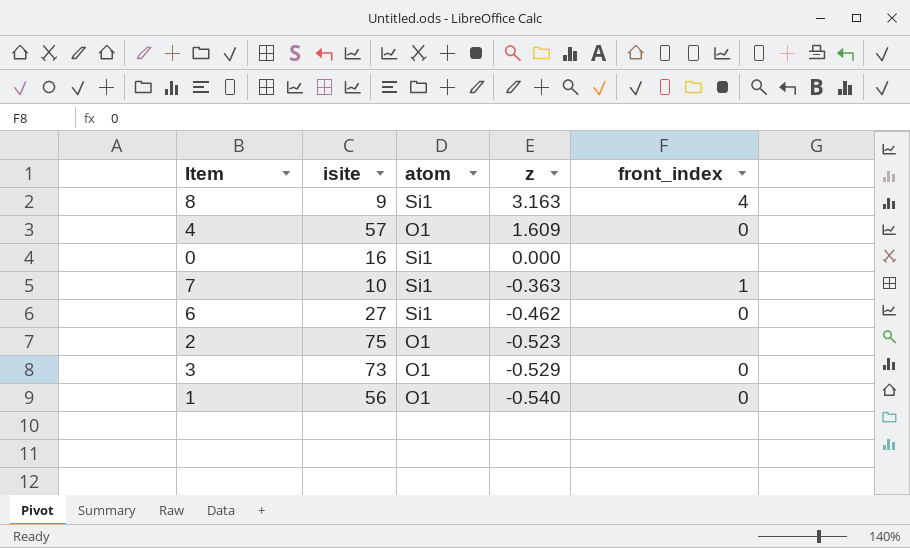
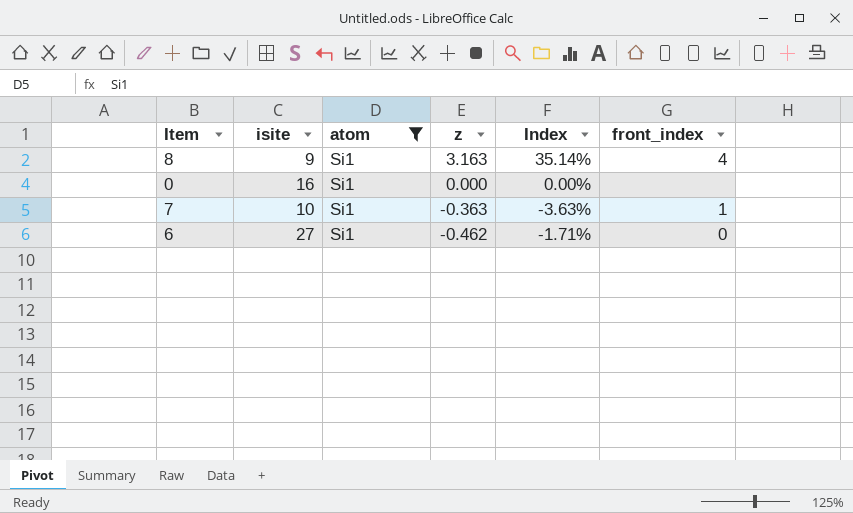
filter: none -> atom = Si1
column Index | formula: none -> [z] / [isite]

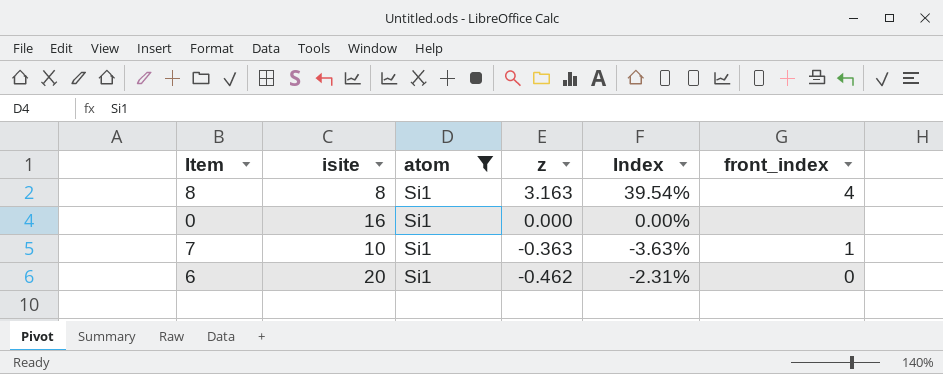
8 | isite: 9 -> 8
8 | Index: 35.14% -> 39.54%
6 | isite: 27 -> 20
6 | Index: -1.71% -> -2.31%

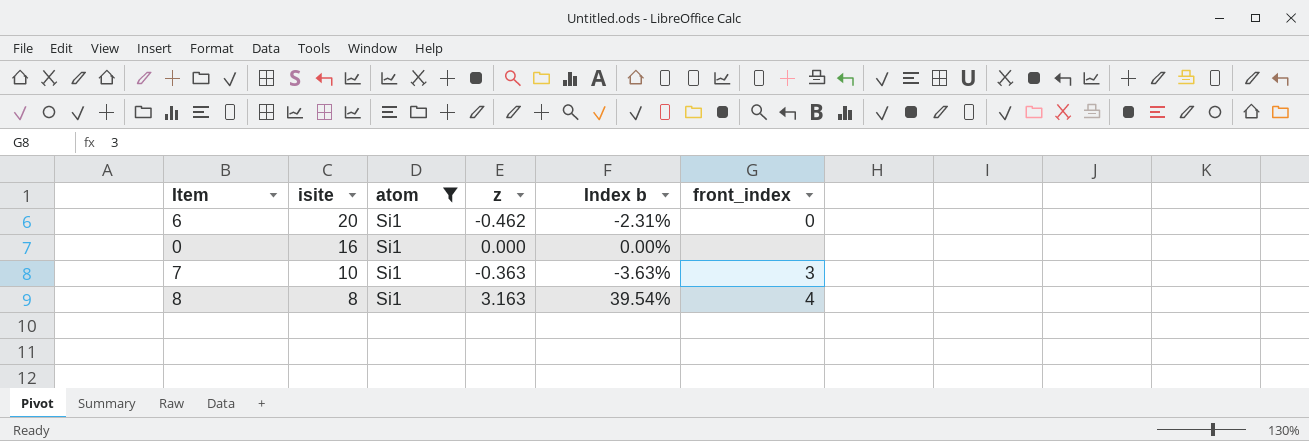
row order: z descending -> isite descending
column name: Index -> Index b
7 | front_index: 1 -> 3

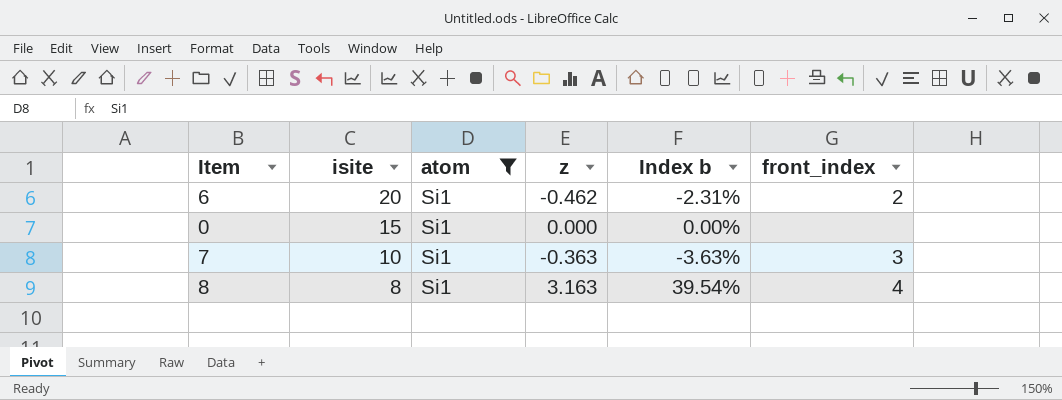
6 | front_index: 0 -> 2
0 | isite: 16 -> 15

